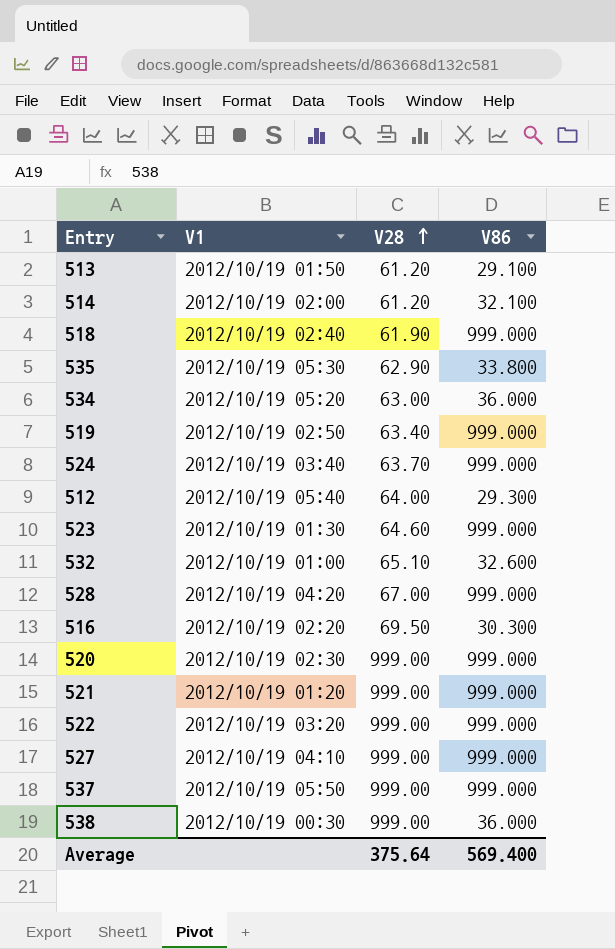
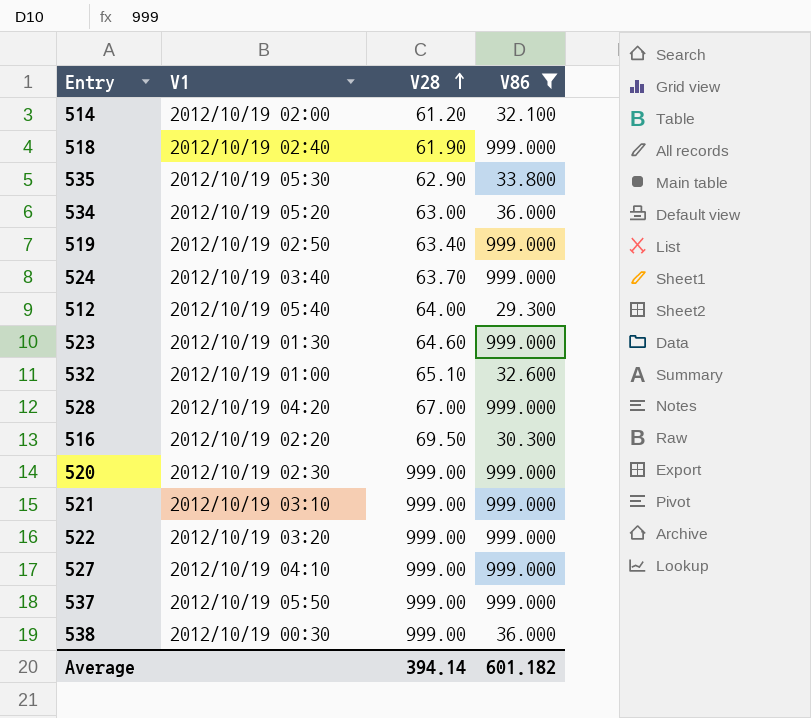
filter: none -> V86 != 29.100
521 | V1: 2012/10/19 01:20 -> 2012/10/19 03:10
Average | V28: 375.64 -> 394.14
Average | V86: 569.400 -> 601.182

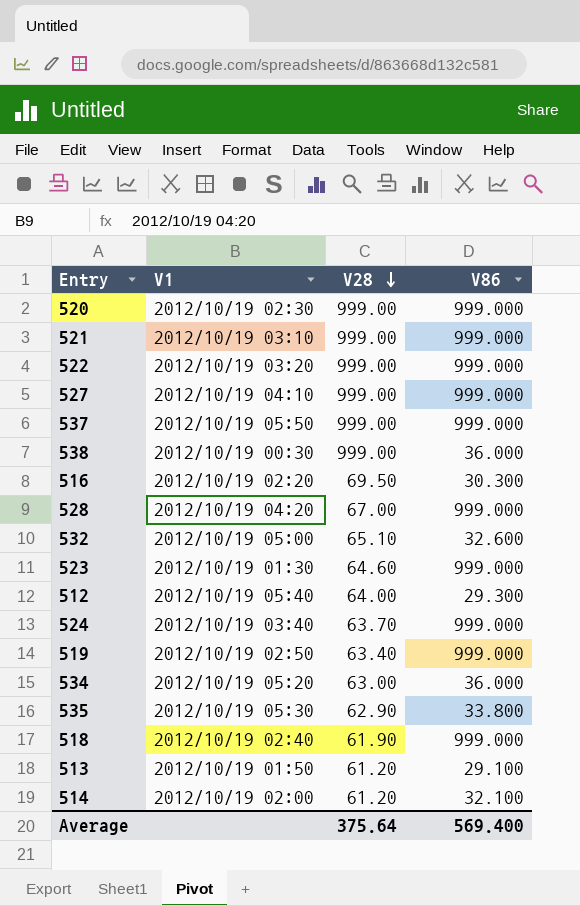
filter: V86 != 29.100 -> none
row order: V28 ascending -> V28 descending
532 | V1: 2012/10/19 01:00 -> 2012/10/19 05:00
Average | V28: 394.14 -> 375.64
Average | V86: 601.182 -> 569.400

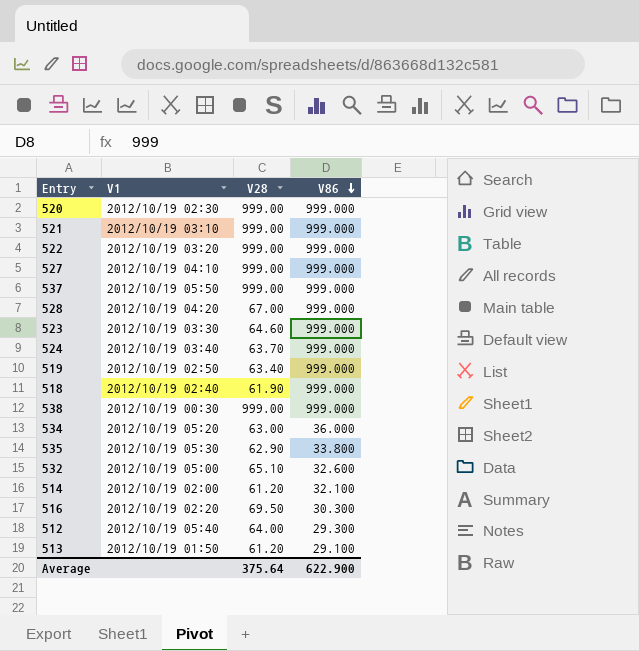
row order: V28 descending -> V86 descending
523 | V1: 2012/10/19 01:30 -> 2012/10/19 03:30
538 | V86: 36.000 -> 999.000
Average | V86: 569.400 -> 622.900

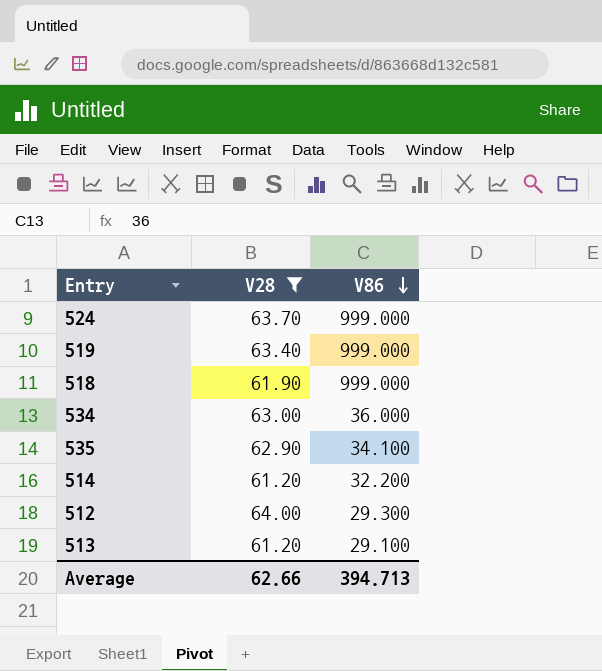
filter: none -> V28 <= 64.00
column V1 | position: 2 -> none
535 | V86: 33.800 -> 34.100
514 | V86: 32.100 -> 32.200
Average | V28: 375.64 -> 62.66
Average | V86: 622.900 -> 394.713

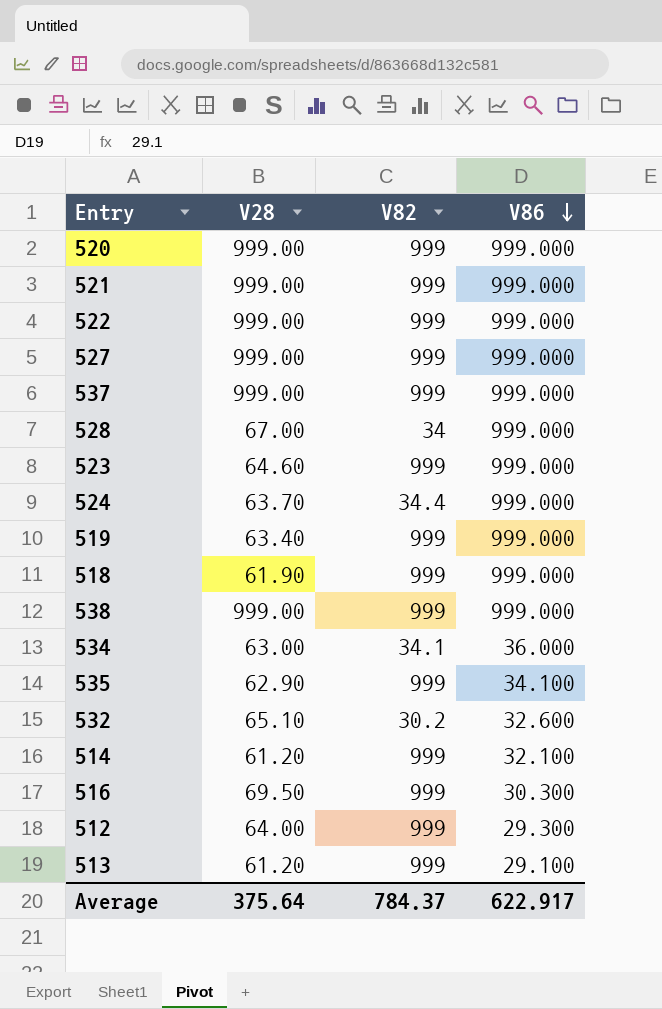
filter: V28 <= 64.00 -> none
column V82 | position: none -> 3
514 | V86: 32.200 -> 32.100
Average | V28: 62.66 -> 375.64
Average | V86: 394.713 -> 622.917

